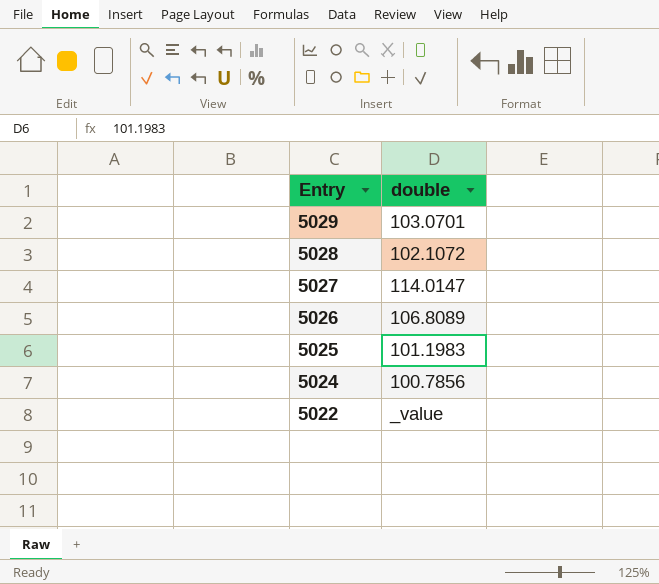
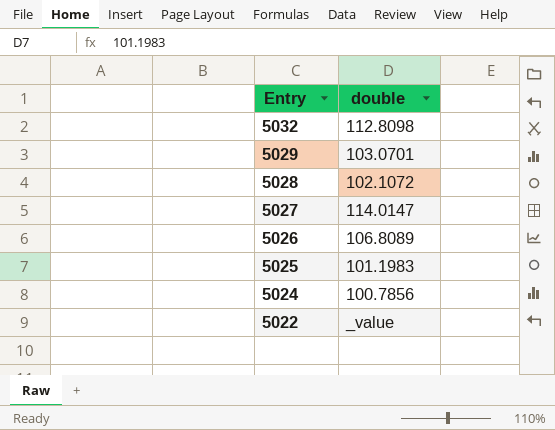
row 5032: none -> 112.8098

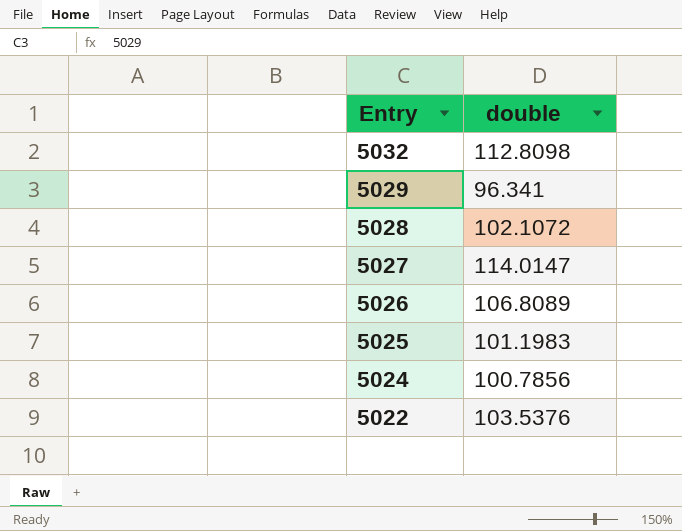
5029 | double: 103.0701 -> 96.341
5022 | double: _value -> 103.5376

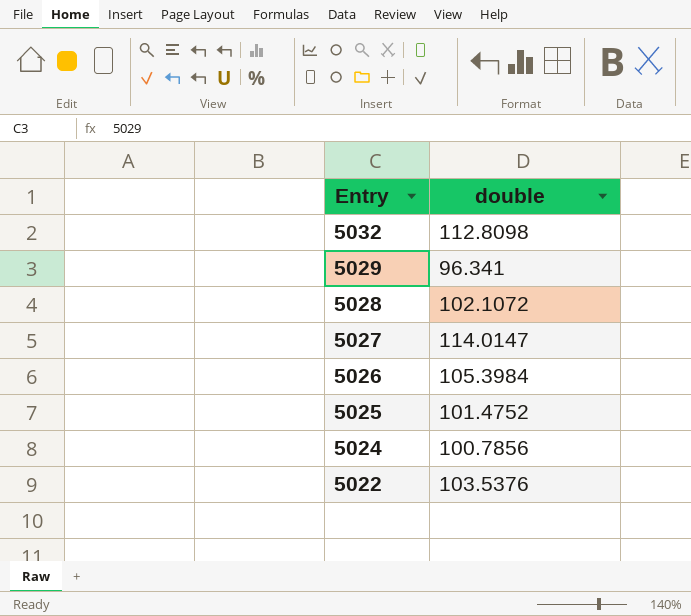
5026 | double: 106.8089 -> 105.3984
5025 | double: 101.1983 -> 101.4752

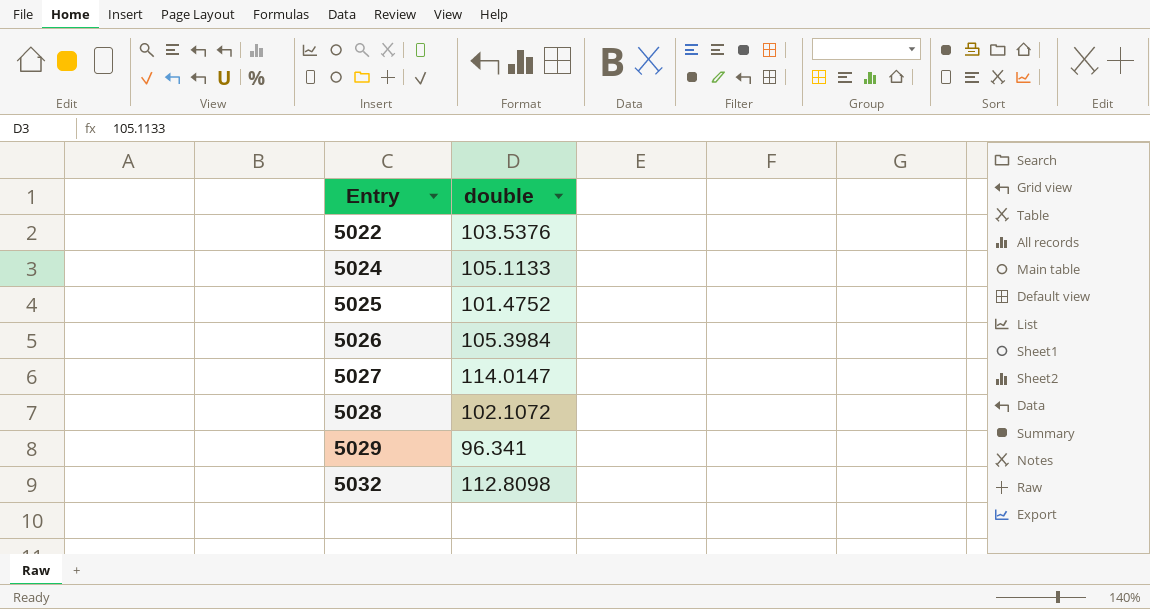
row order: Entry descending -> Entry ascending
5024 | double: 100.7856 -> 105.1133

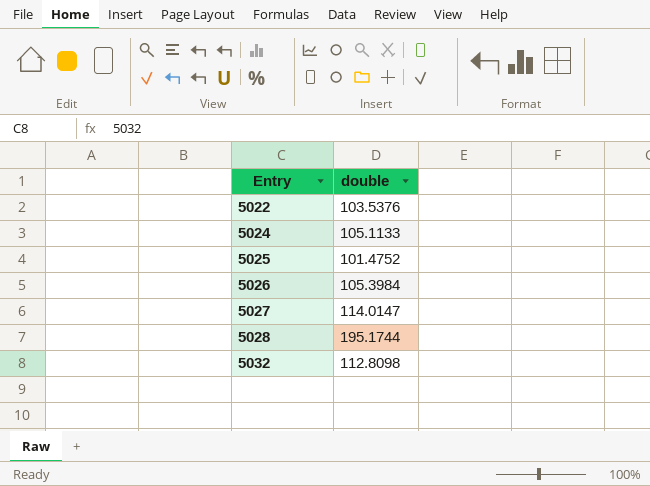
row 5029: 96.341 -> none
5028 | double: 102.1072 -> 195.1744

